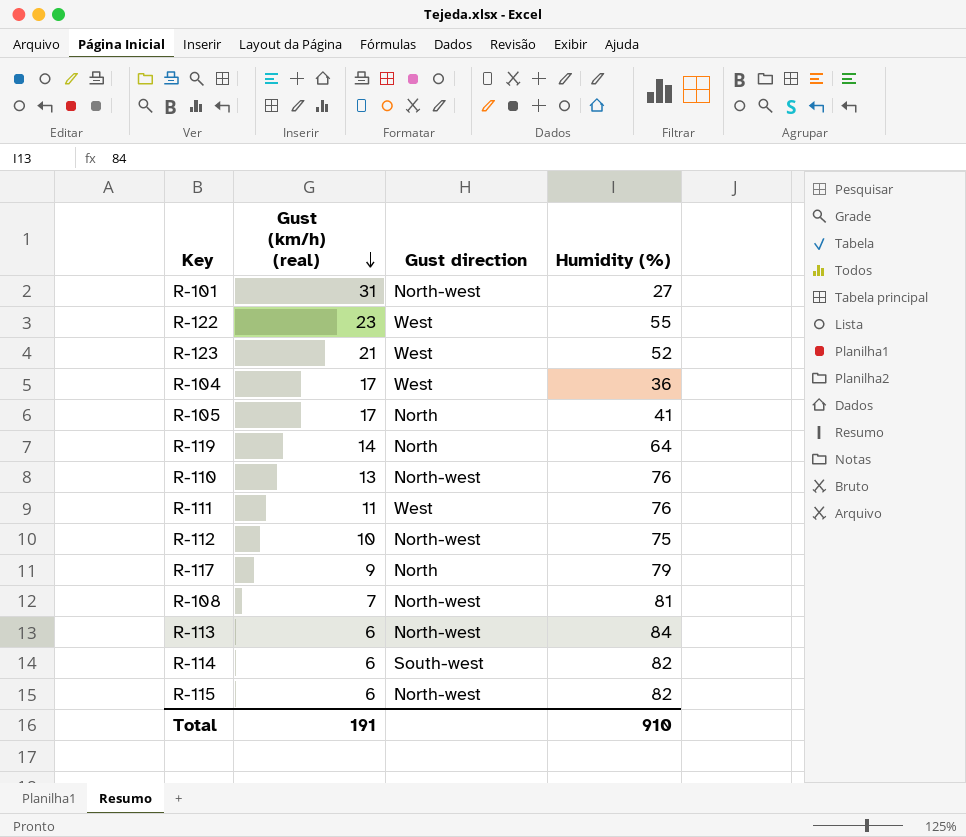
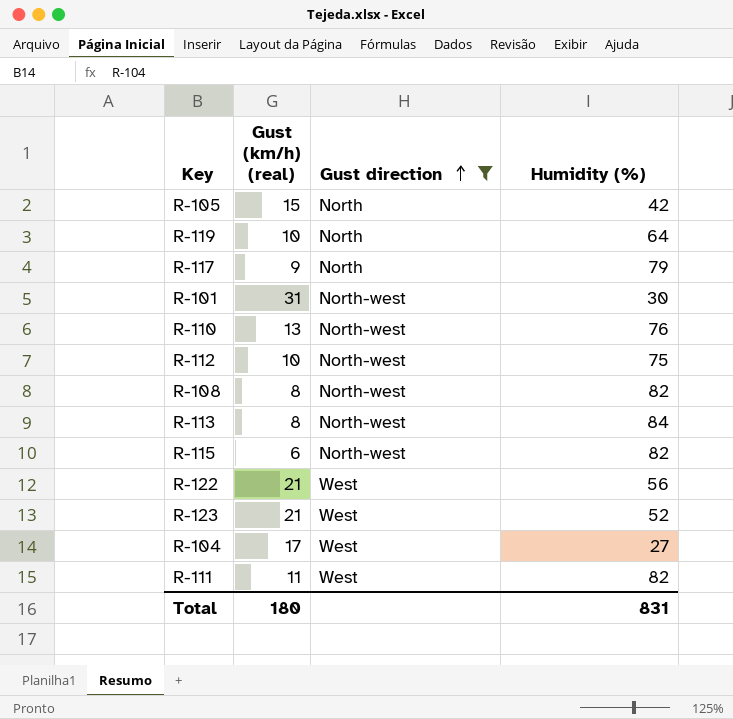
filter: none -> Gust direction != South-west
row order: Gust (km/h) (real) descending -> Gust direction ascending
R-105 | Gust (km/h) (real): 17 -> 15
R-105 | Humidity (%): 41 -> 42
R-119 | Gust (km/h) (real): 14 -> 10
R-101 | Humidity (%): 27 -> 30
R-108 | Gust (km/h) (real): 7 -> 8
R-108 | Humidity (%): 81 -> 82
R-113 | Gust (km/h) (real): 6 -> 8
R-122 | Gust (km/h) (real): 23 -> 21
R-122 | Humidity (%): 55 -> 56
R-104 | Humidity (%): 36 -> 27
R-111 | Humidity (%): 76 -> 82
Total | Gust (km/h) (real): 191 -> 180
Total | Humidity (%): 910 -> 831

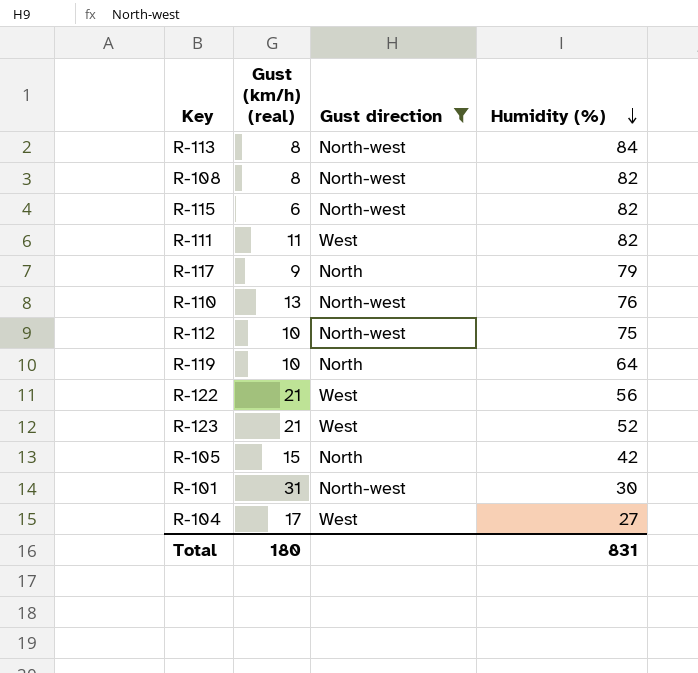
row order: Gust direction ascending -> Humidity (%) descending

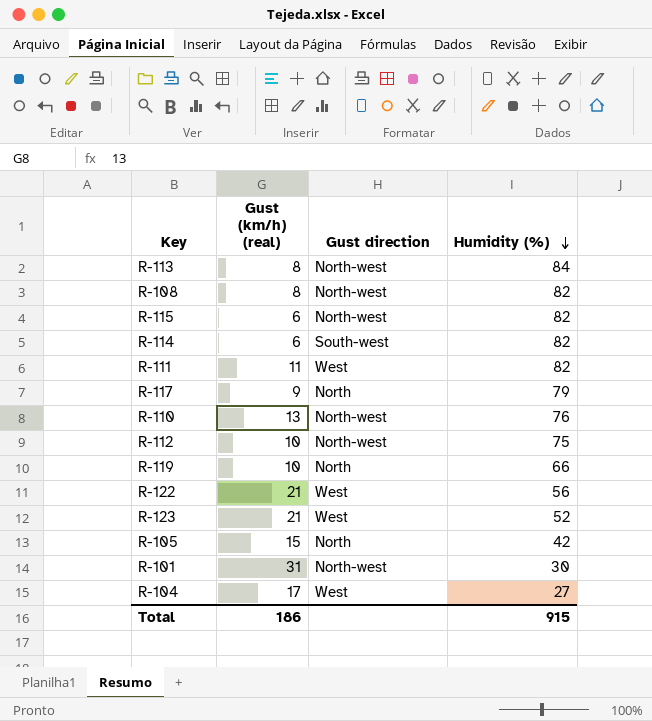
filter: Gust direction != South-west -> none
R-119 | Humidity (%): 64 -> 66
Total | Gust (km/h) (real): 180 -> 186
Total | Humidity (%): 831 -> 915

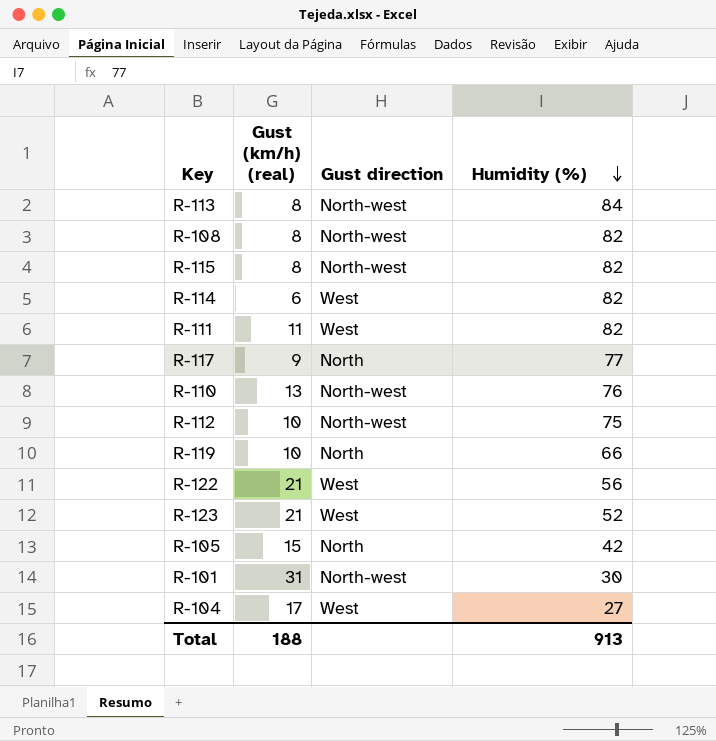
R-115 | Gust (km/h) (real): 6 -> 8
R-114 | Gust direction: South-west -> West
R-117 | Humidity (%): 79 -> 77
Total | Gust (km/h) (real): 186 -> 188
Total | Humidity (%): 915 -> 913

